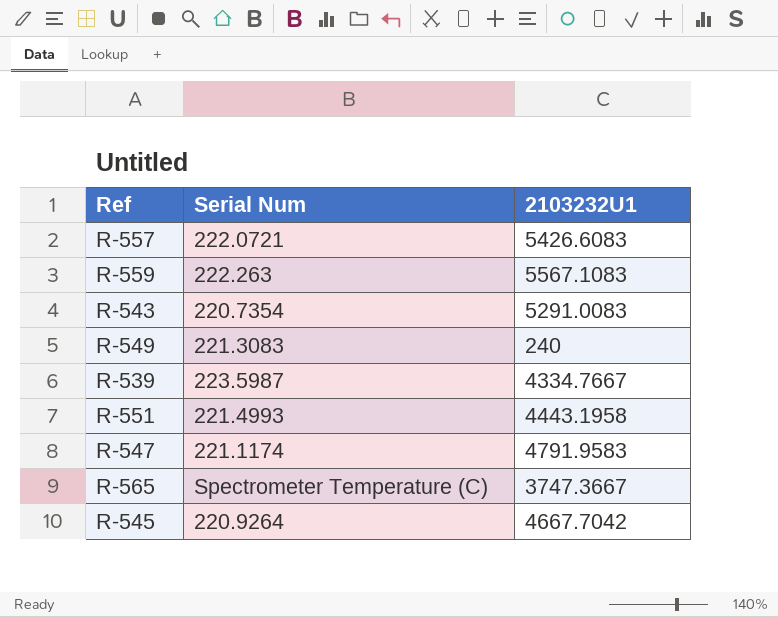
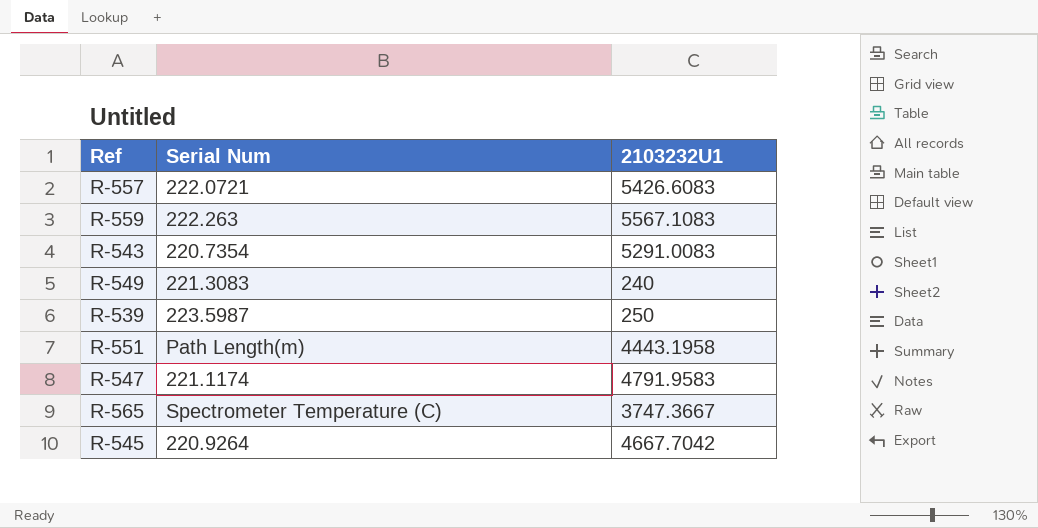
R-539 | 2103232U1: 4334.7667 -> 250
R-551 | Serial Num: 221.4993 -> Path Length(m)

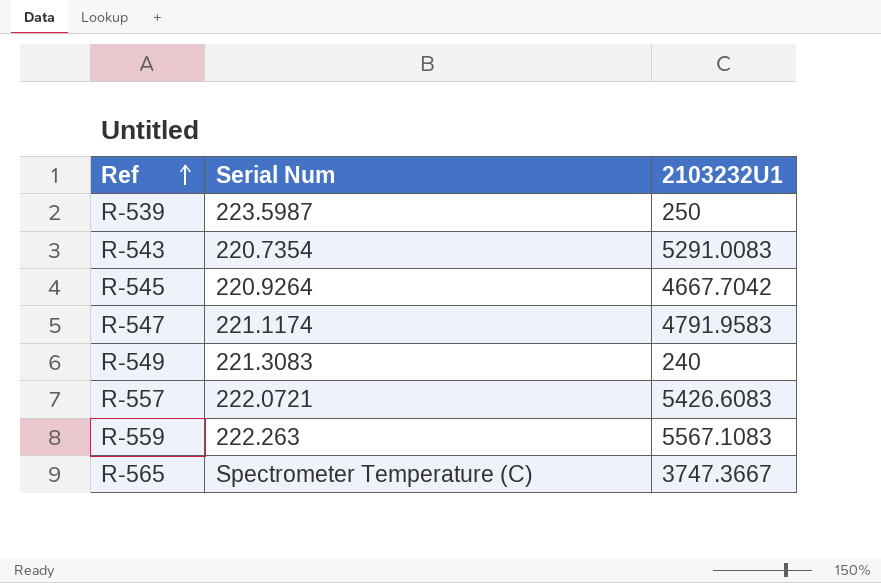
row order: none -> Ref ascending
row R-551: Path Length(m) | 4443.1958 -> none

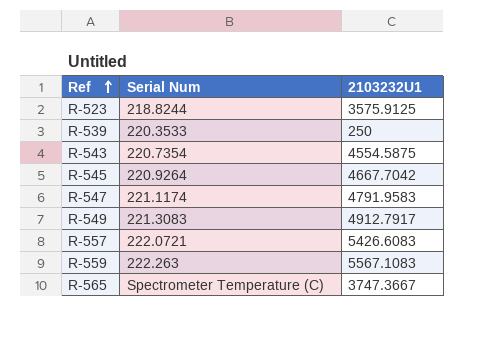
row R-523: none -> 218.8244 | 3575.9125
R-539 | Serial Num: 223.5987 -> 220.3533
R-543 | 2103232U1: 5291.0083 -> 4554.5875
R-549 | 2103232U1: 240 -> 4912.7917

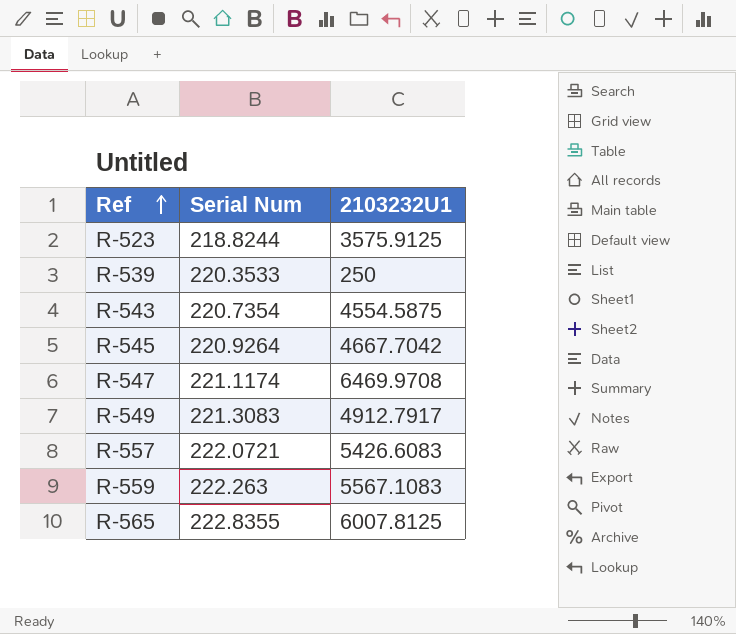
R-547 | 2103232U1: 4791.9583 -> 6469.9708
R-565 | Serial Num: Spectrometer Temperature (C) -> 222.8355
R-565 | 2103232U1: 3747.3667 -> 6007.8125

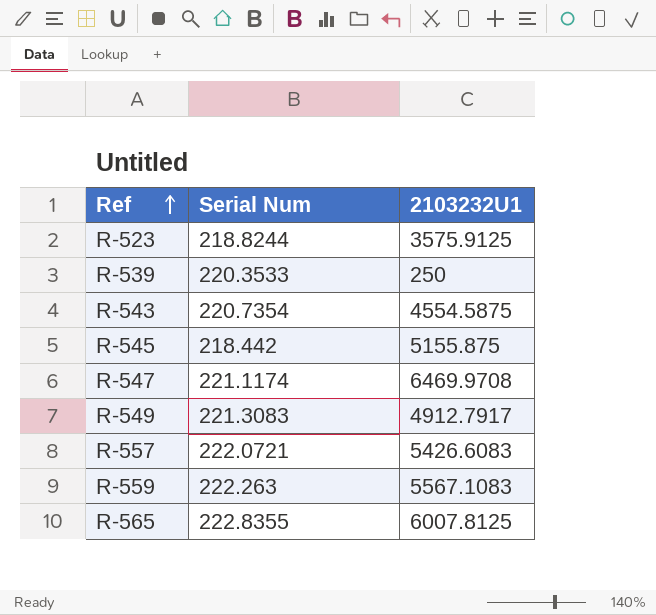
R-545 | Serial Num: 220.9264 -> 218.442
R-545 | 2103232U1: 4667.7042 -> 5155.875

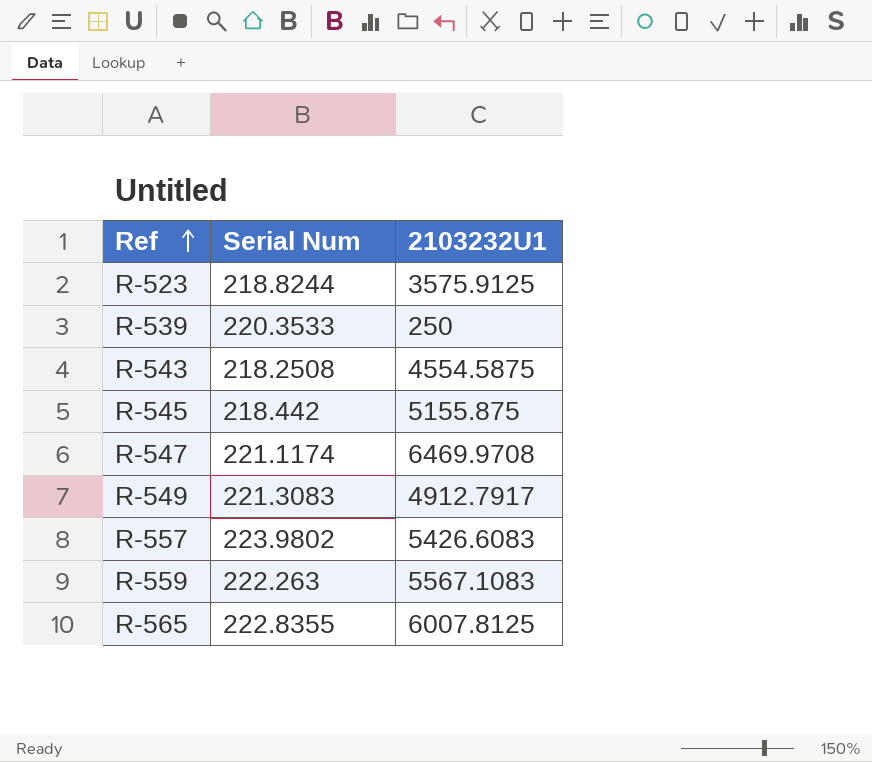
R-543 | Serial Num: 220.7354 -> 218.2508
R-557 | Serial Num: 222.0721 -> 223.9802

